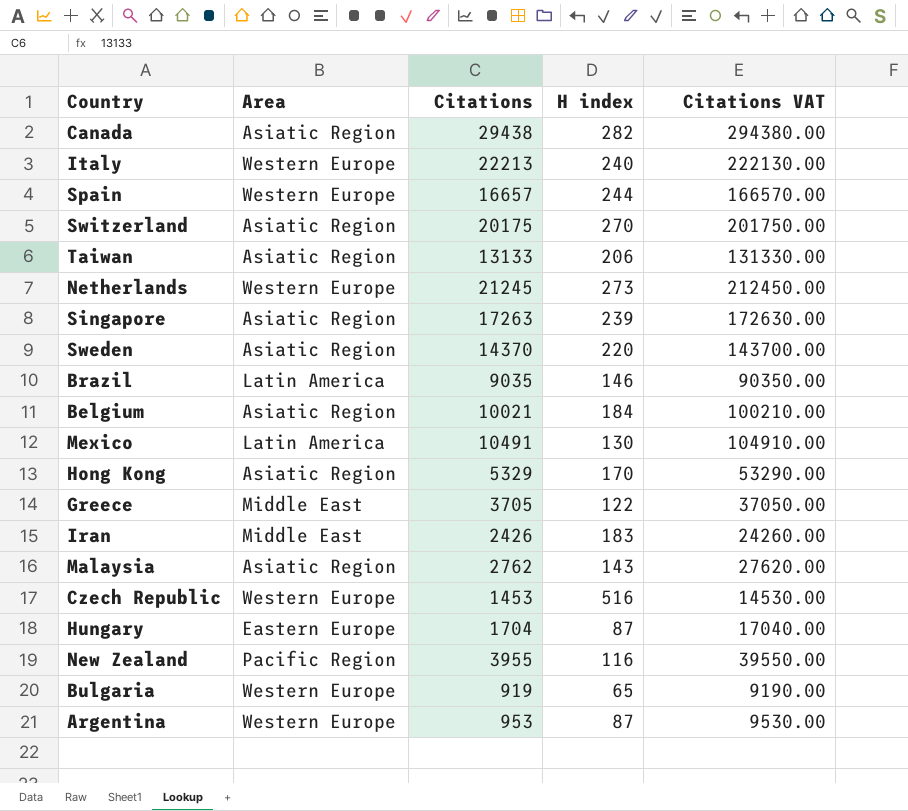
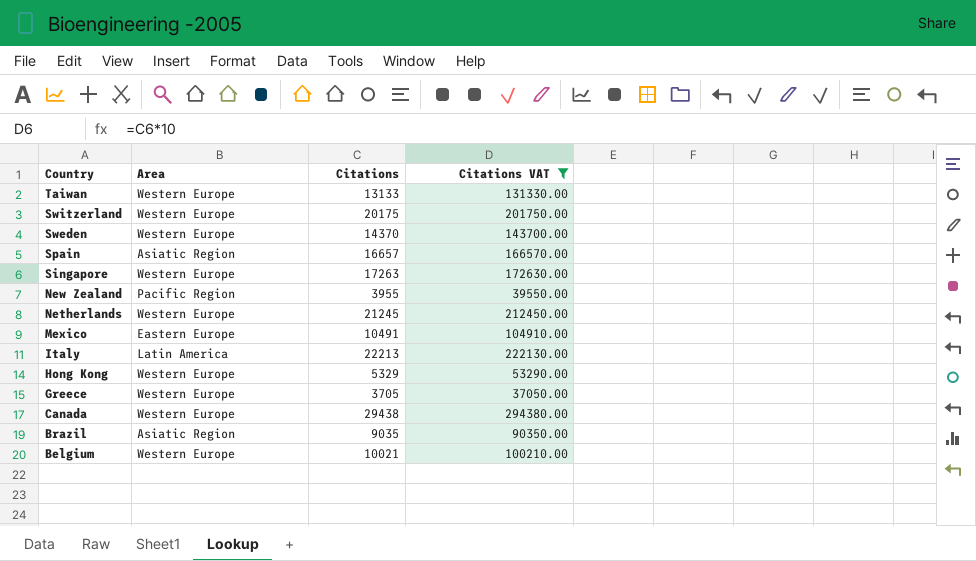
filter: none -> Citations VAT >= 37050.00
row order: none -> Country descending
column H index | position: 4 -> none
Taiwan | Area: Asiatic Region -> Western Europe
Switzerland | Area: Asiatic Region -> Western Europe
Sweden | Area: Asiatic Region -> Western Europe
Spain | Area: Western Europe -> Asiatic Region
Singapore | Area: Asiatic Region -> Western Europe
Mexico | Area: Latin America -> Eastern Europe
Italy | Area: Western Europe -> Latin America
Hong Kong | Area: Asiatic Region -> Western Europe
Greece | Area: Middle East -> Western Europe
Canada | Area: Asiatic Region -> Western Europe
Brazil | Area: Latin America -> Asiatic Region
Belgium | Area: Asiatic Region -> Western Europe

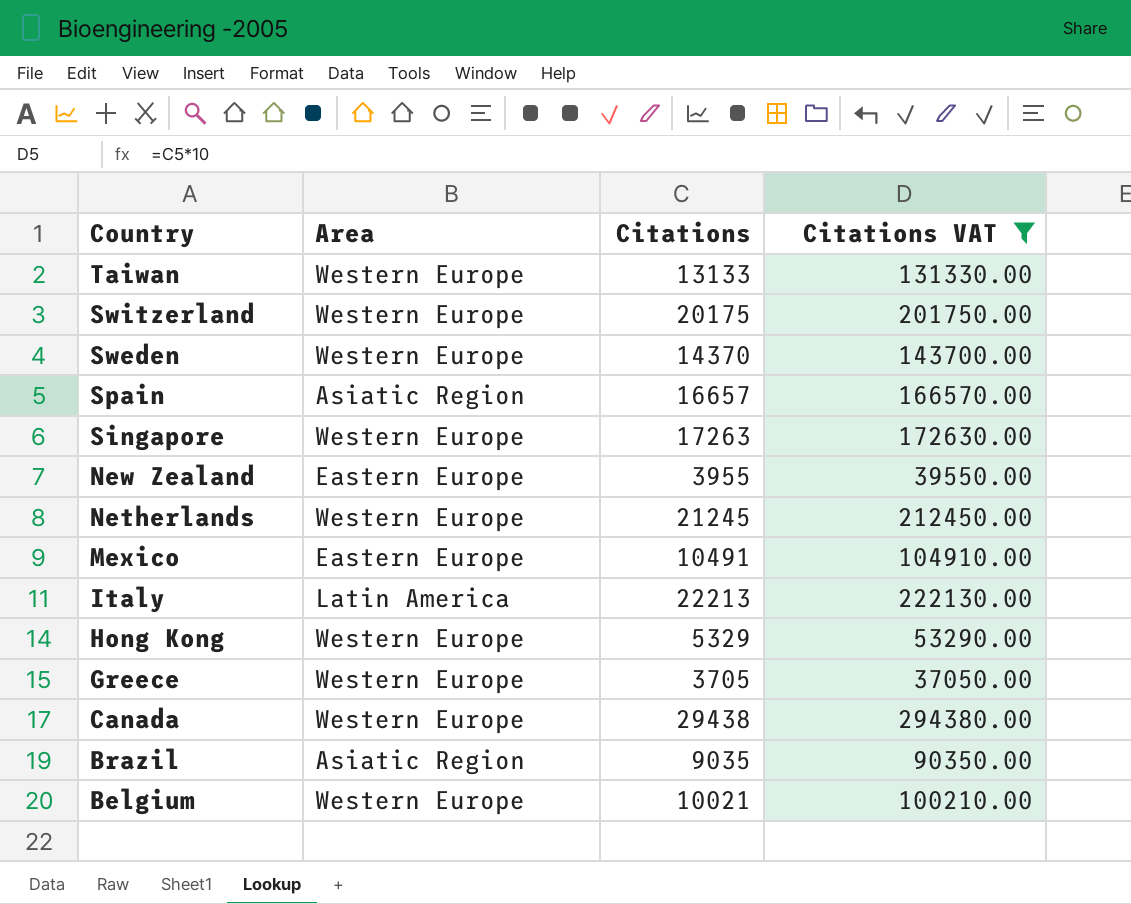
New Zealand | Area: Pacific Region -> Eastern Europe

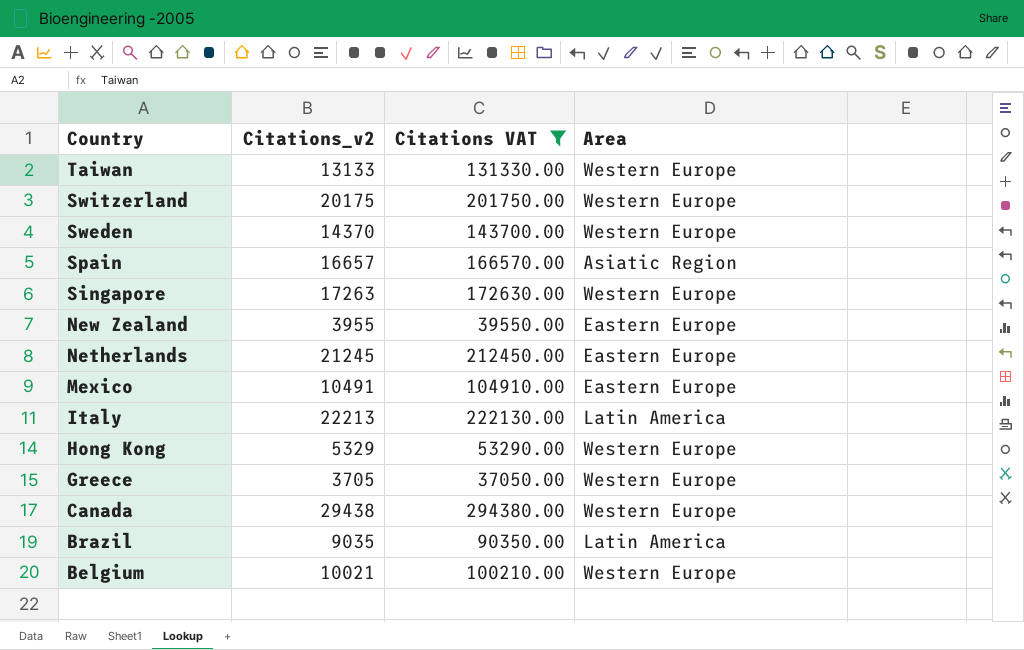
column name: Citations -> Citations_v2
column Area | position: 2 -> 4
Netherlands | Area: Western Europe -> Eastern Europe
Brazil | Area: Asiatic Region -> Latin America

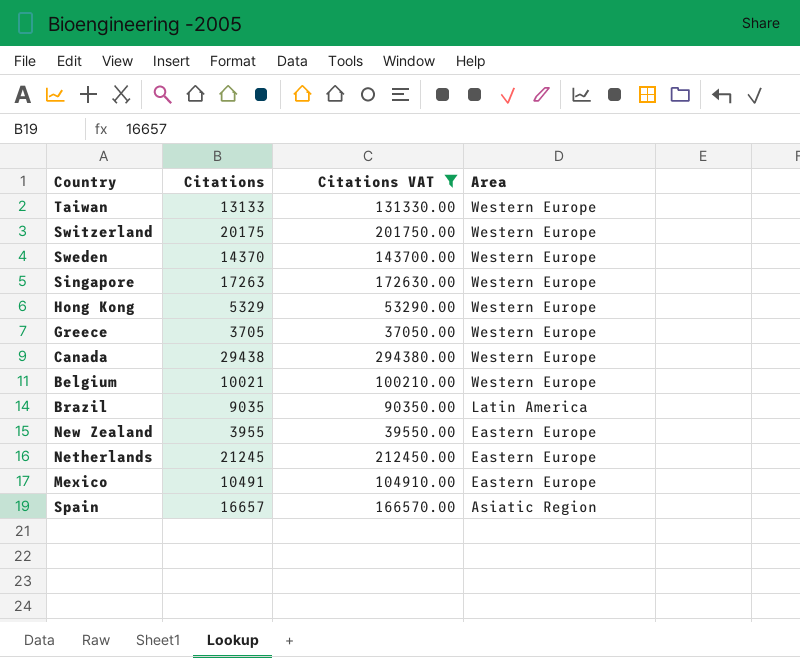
row order: Country descending -> Area descending
column name: Citations_v2 -> Citations
row Italy: 22213 | 222130.00 | Latin America -> none

